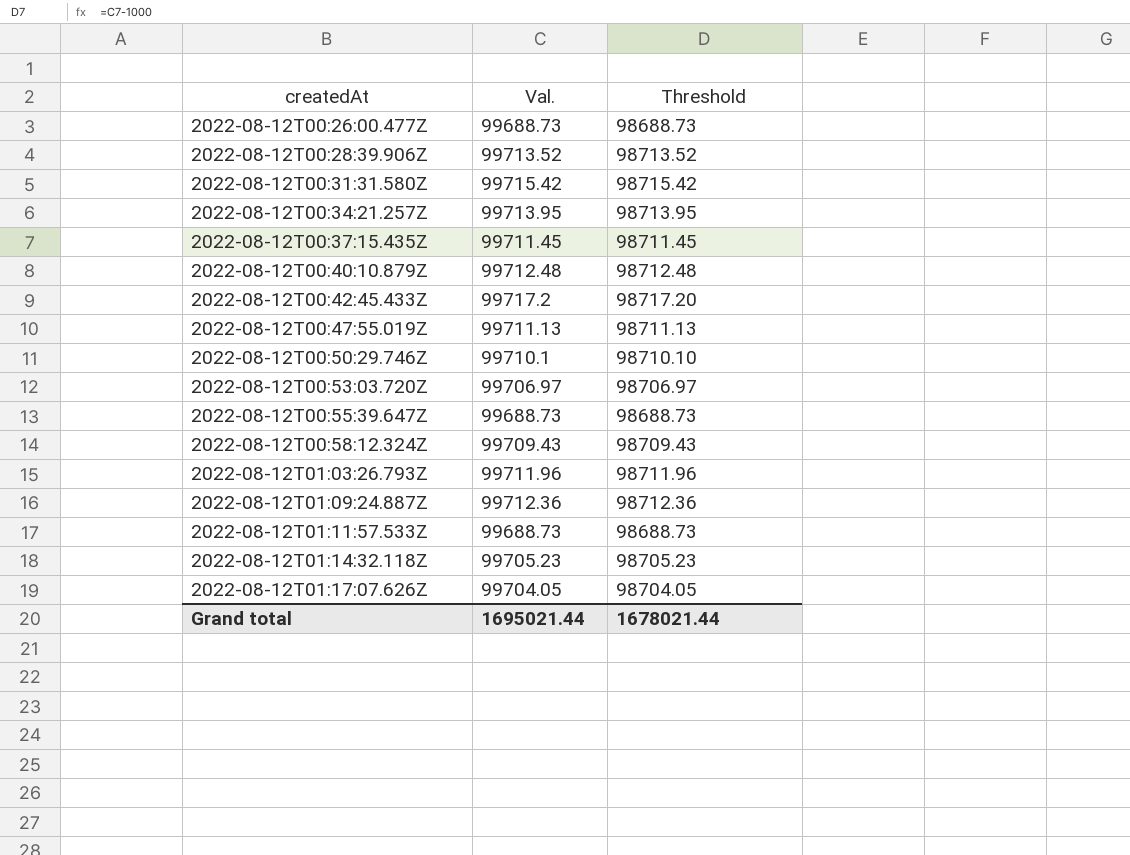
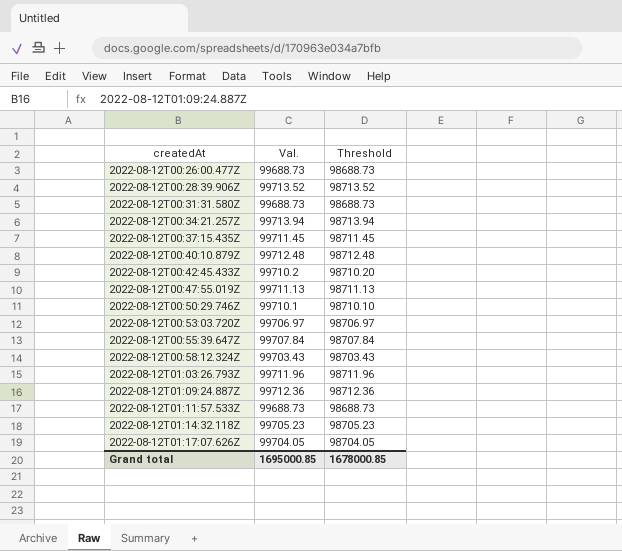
2022-08-12T00:31:31.580Z | Val.: 99715.42 -> 99688.73
2022-08-12T00:31:31.580Z | Threshold: 98715.42 -> 98688.73
2022-08-12T00:34:21.257Z | Val.: 99713.95 -> 99713.94
2022-08-12T00:34:21.257Z | Threshold: 98713.95 -> 98713.94
2022-08-12T00:42:45.433Z | Val.: 99717.2 -> 99710.2
2022-08-12T00:42:45.433Z | Threshold: 98717.20 -> 98710.20
2022-08-12T00:55:39.647Z | Val.: 99688.73 -> 99707.84
2022-08-12T00:55:39.647Z | Threshold: 98688.73 -> 98707.84
2022-08-12T00:58:12.324Z | Val.: 99709.43 -> 99703.43
2022-08-12T00:58:12.324Z | Threshold: 98709.43 -> 98703.43
Grand total | Val.: 1695021.44 -> 1695000.85
Grand total | Threshold: 1678021.44 -> 1678000.85

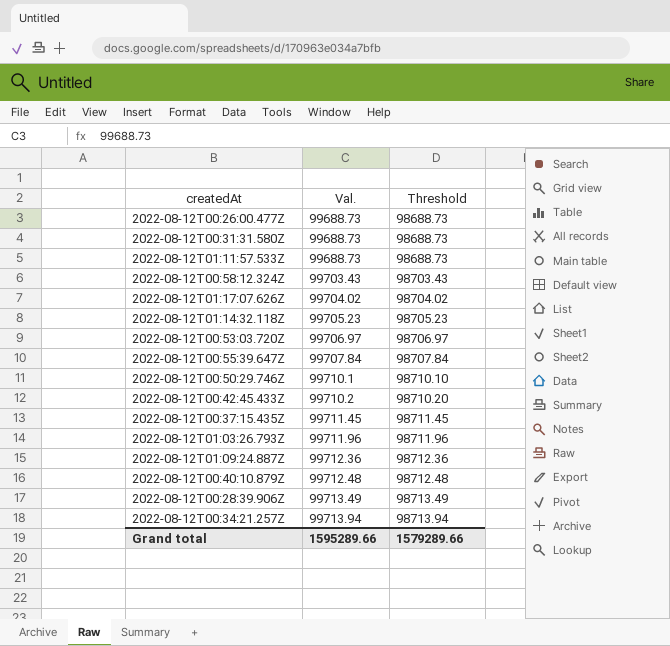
row order: createdAt ascending -> Val. ascending
row 2022-08-12T00:47:55.019Z: 99711.13 | 98711.13 -> none
2022-08-12T01:17:07.626Z | Val.: 99704.05 -> 99704.02
2022-08-12T01:17:07.626Z | Threshold: 98704.05 -> 98704.02
2022-08-12T00:28:39.906Z | Val.: 99713.52 -> 99713.49
2022-08-12T00:28:39.906Z | Threshold: 98713.52 -> 98713.49
Grand total | Val.: 1695000.85 -> 1595289.66
Grand total | Threshold: 1678000.85 -> 1579289.66

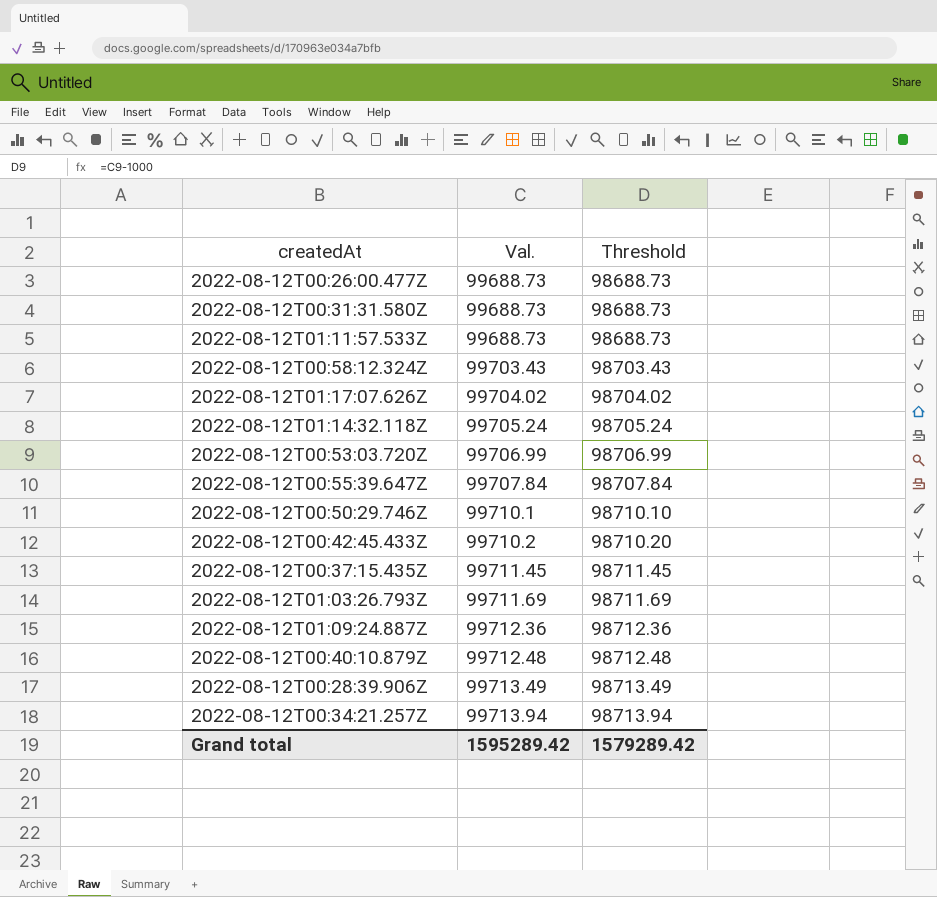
2022-08-12T01:14:32.118Z | Val.: 99705.23 -> 99705.24
2022-08-12T01:14:32.118Z | Threshold: 98705.23 -> 98705.24
2022-08-12T00:53:03.720Z | Val.: 99706.97 -> 99706.99
2022-08-12T00:53:03.720Z | Threshold: 98706.97 -> 98706.99
2022-08-12T01:03:26.793Z | Val.: 99711.96 -> 99711.69
2022-08-12T01:03:26.793Z | Threshold: 98711.96 -> 98711.69
Grand total | Val.: 1595289.66 -> 1595289.42
Grand total | Threshold: 1579289.66 -> 1579289.42

